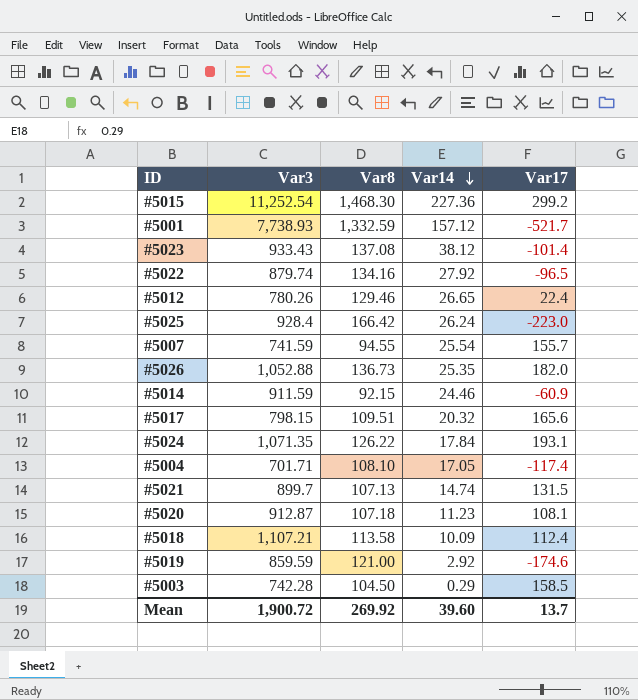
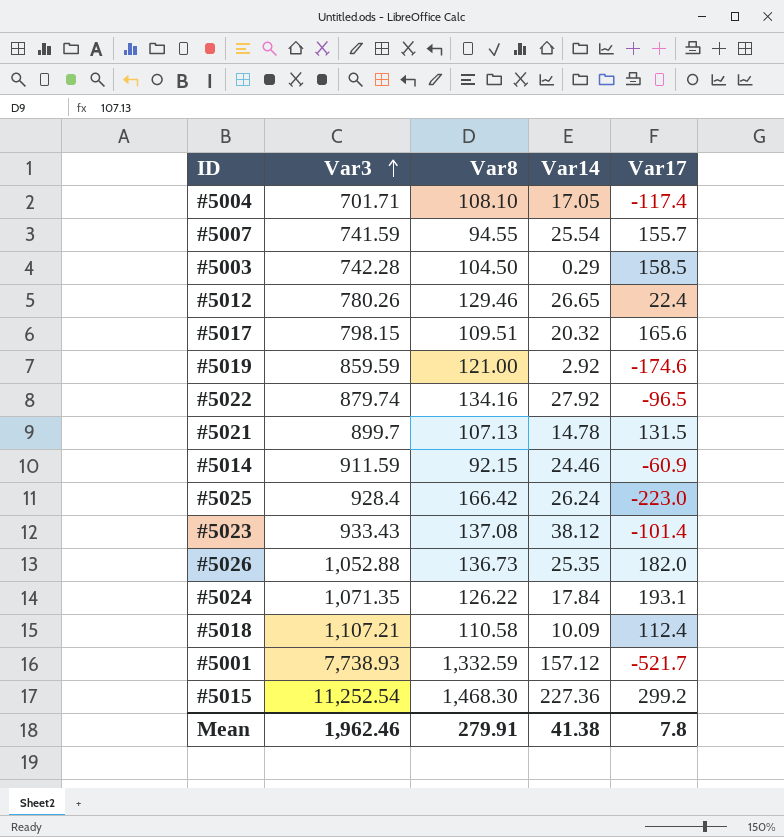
row order: Var14 descending -> Var3 ascending
row #5020: 912.87 | 107.18 | 11.23 | 108.1 -> none
#5021 | Var14: 14.74 -> 14.78
#5018 | Var8: 113.58 -> 110.58
Mean | Var3: 1,900.72 -> 1,962.46
Mean | Var8: 269.92 -> 279.91
Mean | Var14: 39.60 -> 41.38
Mean | Var17: 13.7 -> 7.8

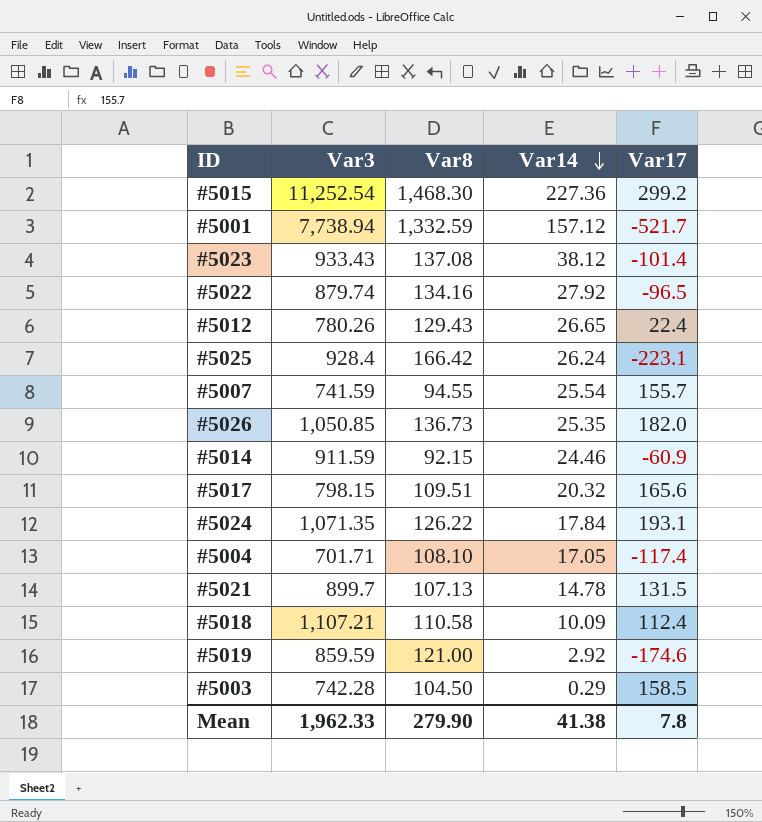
row order: Var3 ascending -> Var14 descending
#5001 | Var3: 7,738.93 -> 7,738.94
#5012 | Var8: 129.46 -> 129.43
#5025 | Var17: -223.0 -> -223.1
#5026 | Var3: 1,052.88 -> 1,050.85
Mean | Var3: 1,962.46 -> 1,962.33
Mean | Var8: 279.91 -> 279.90

